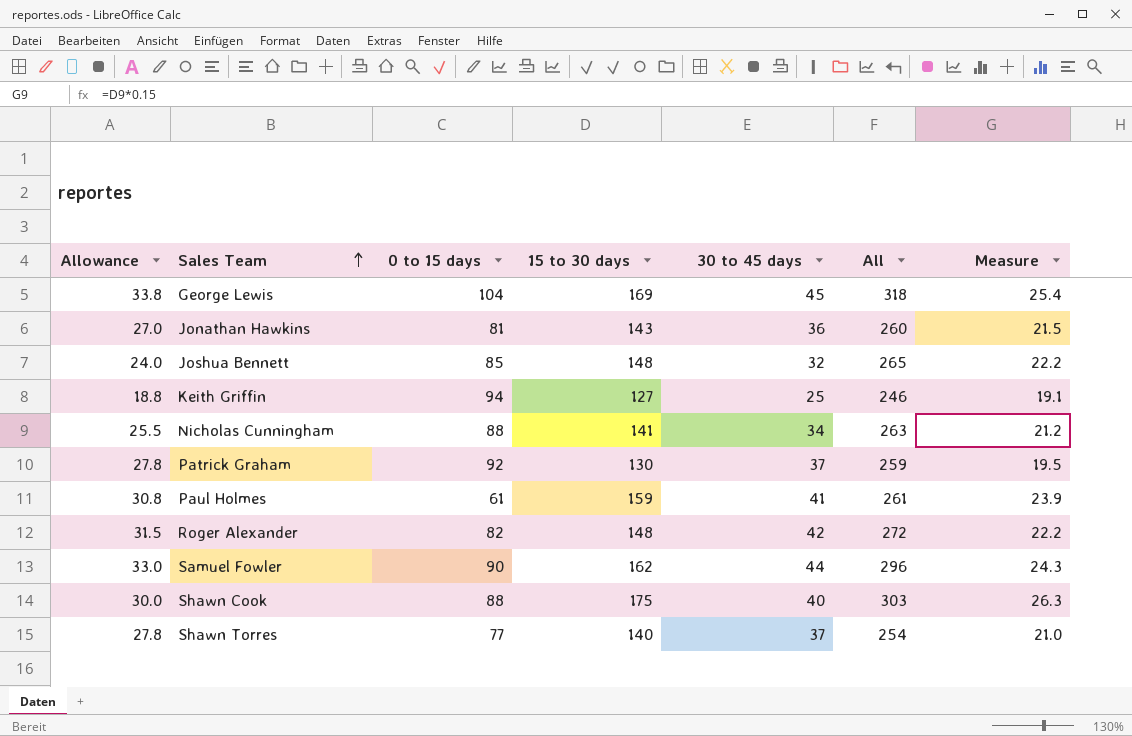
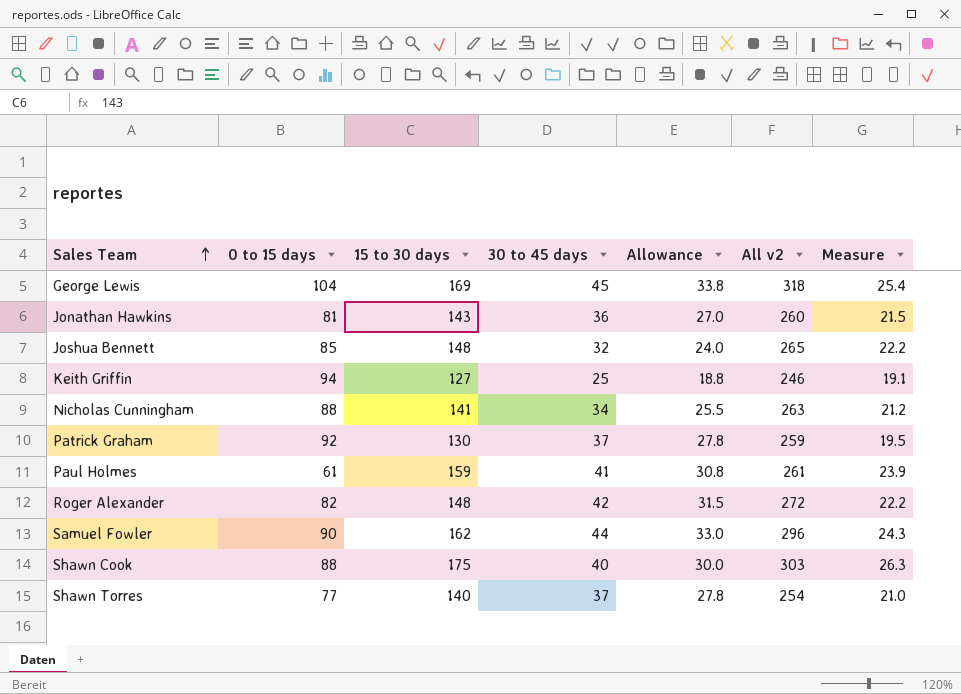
column Allowance | position: 1 -> 5
column name: All -> All v2

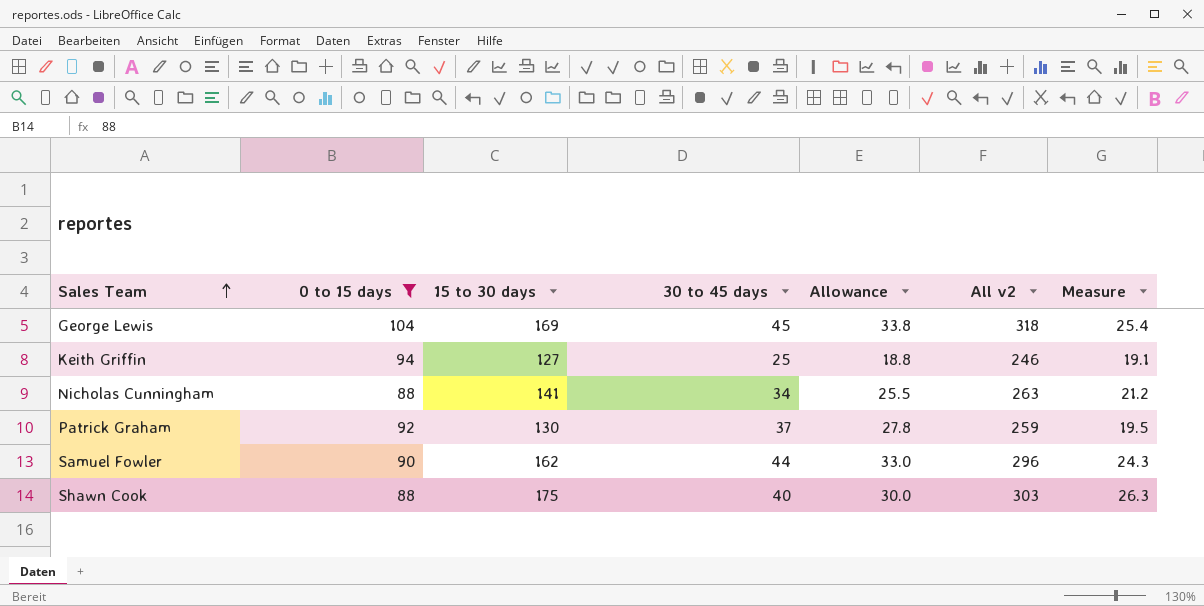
filter: none -> 0 to 15 days >= 88

